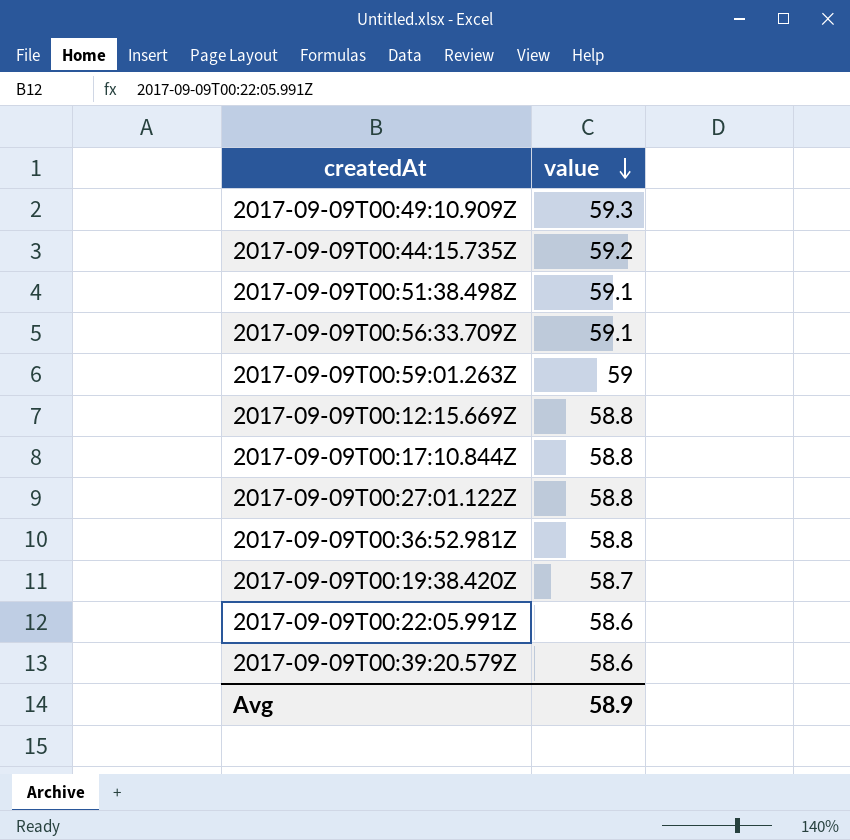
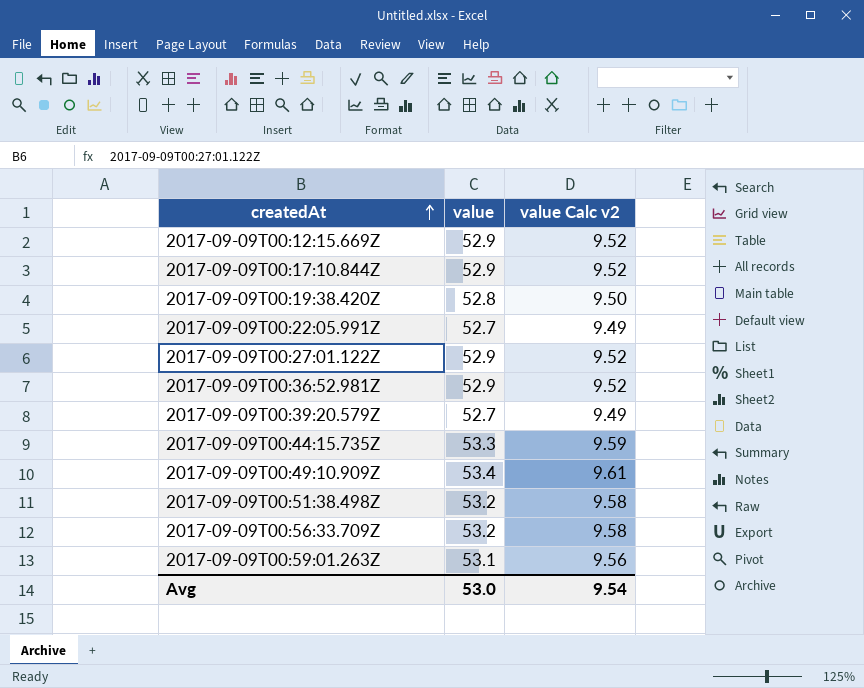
row order: value descending -> createdAt ascending
column value Calc v2 | formula: none -> [value] * 0.18
2017-09-09T00:12:15.669Z | value: 58.8 -> 52.9
2017-09-09T00:17:10.844Z | value: 58.8 -> 52.9
2017-09-09T00:19:38.420Z | value: 58.7 -> 52.8
2017-09-09T00:22:05.991Z | value: 58.6 -> 52.7
2017-09-09T00:27:01.122Z | value: 58.8 -> 52.9
2017-09-09T00:36:52.981Z | value: 58.8 -> 52.9
2017-09-09T00:39:20.579Z | value: 58.6 -> 52.7
2017-09-09T00:44:15.735Z | value: 59.2 -> 53.3
2017-09-09T00:49:10.909Z | value: 59.3 -> 53.4
2017-09-09T00:51:38.498Z | value: 59.1 -> 53.2
2017-09-09T00:56:33.709Z | value: 59.1 -> 53.2
2017-09-09T00:59:01.263Z | value: 59 -> 53.1
Avg | value: 58.9 -> 53.0

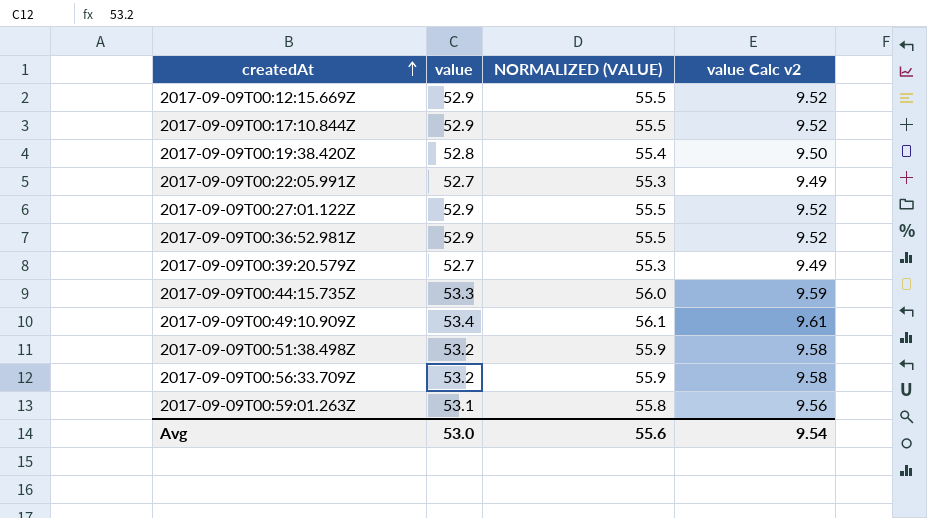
column NORMALIZED (VALUE) | formula: none -> [value] * 1.05

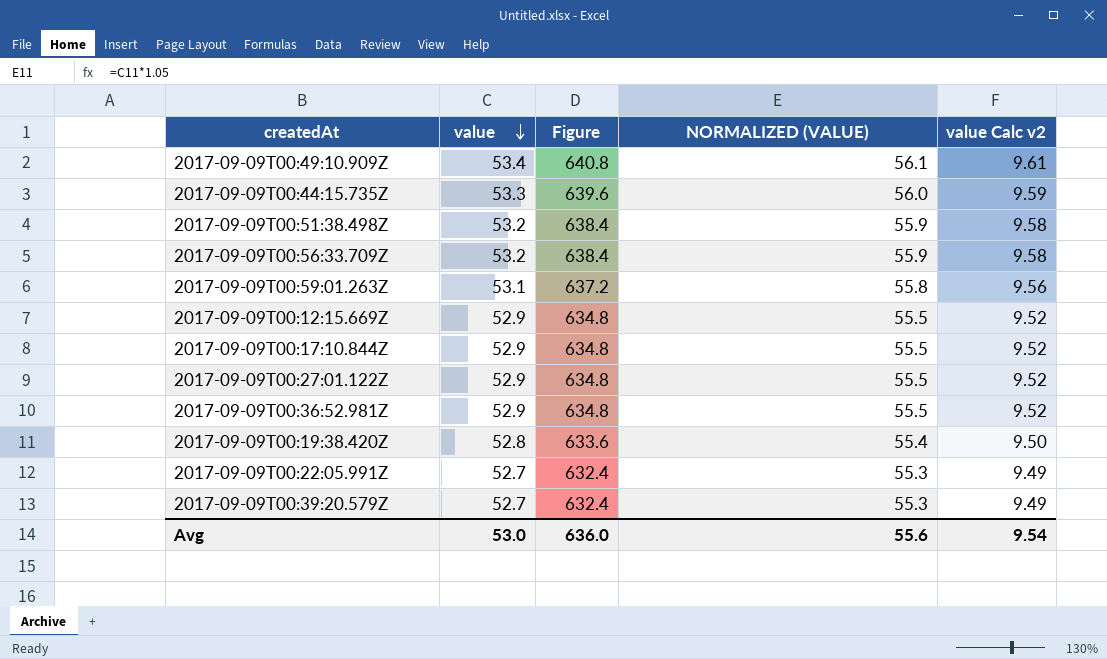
row order: createdAt ascending -> value descending
column Figure | formula: none -> [value] * 12

